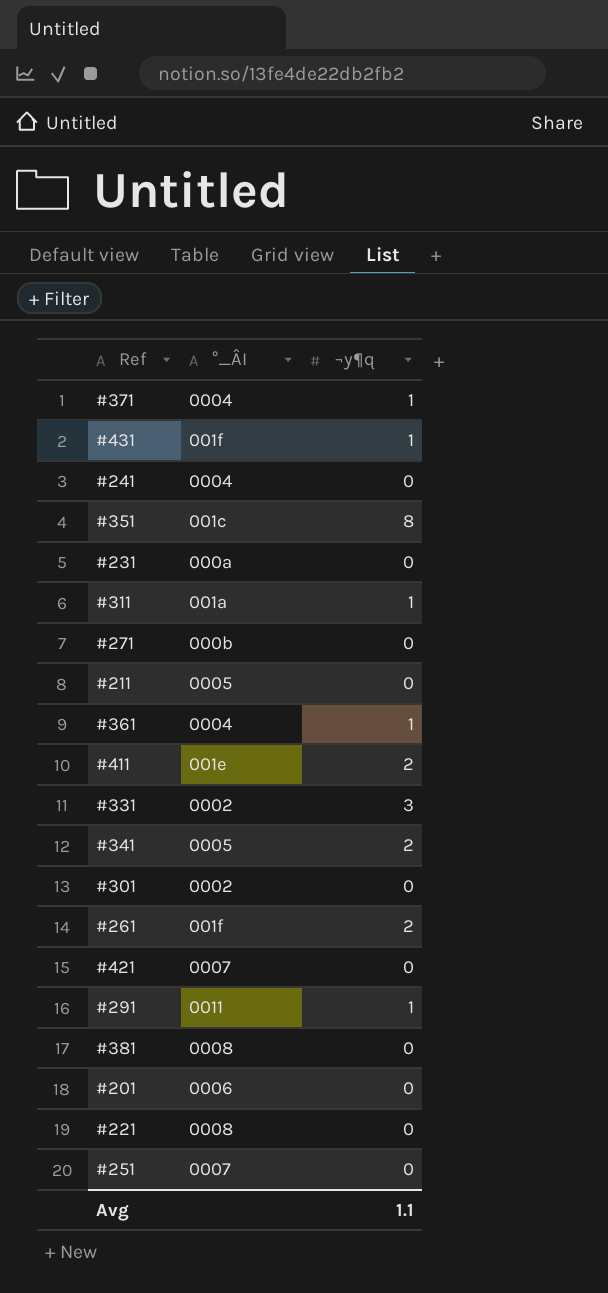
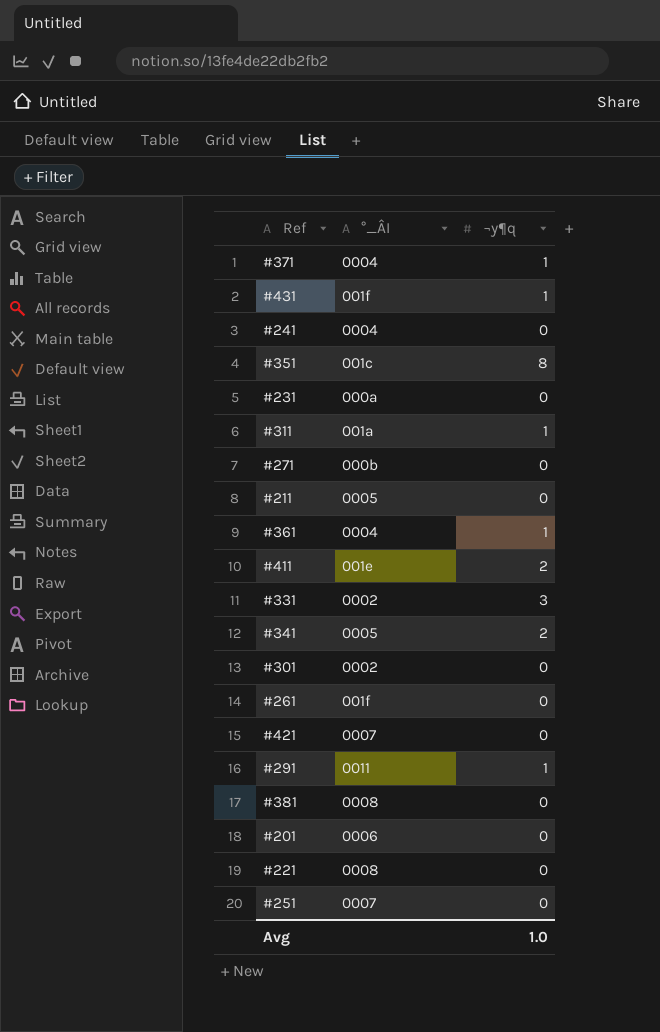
#261 | ¬y¶q: 2 -> 0
Avg | ¬y¶q: 1.1 -> 1.0

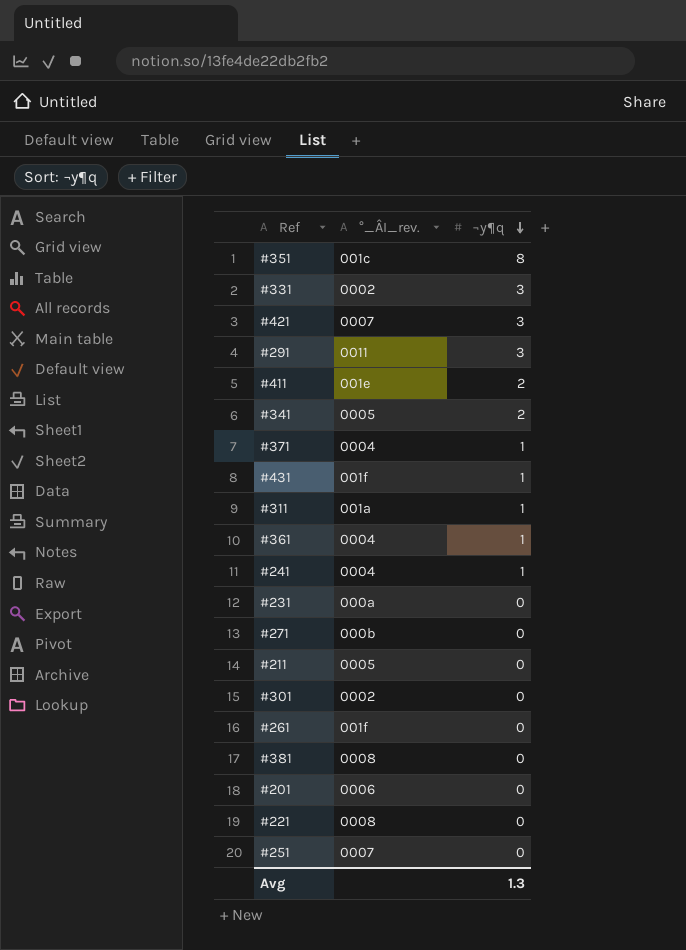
row order: none -> ¬y¶q descending
column name: °_ÂI -> °_ÂI_rev.
#421 | ¬y¶q: 0 -> 3
#291 | ¬y¶q: 1 -> 3
#241 | ¬y¶q: 0 -> 1
Avg | ¬y¶q: 1.0 -> 1.3

